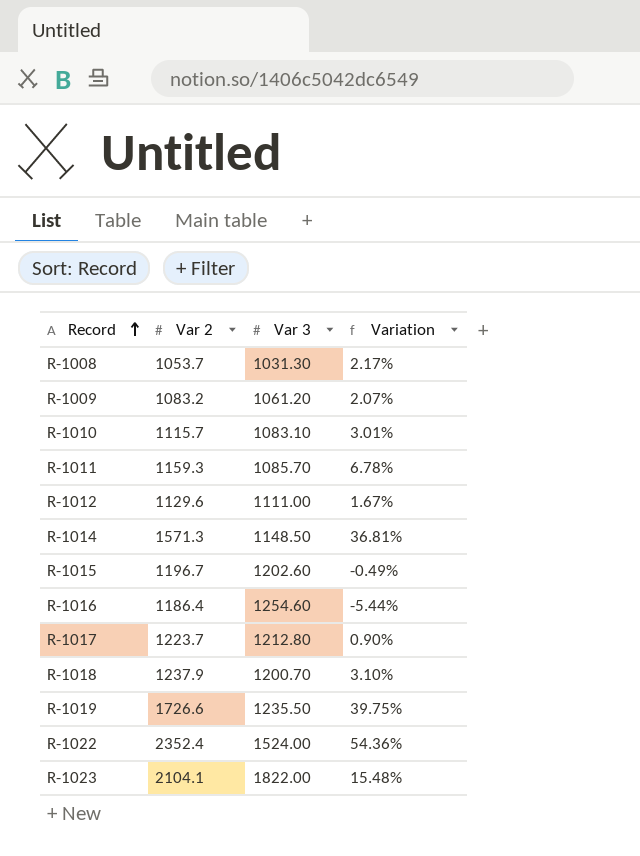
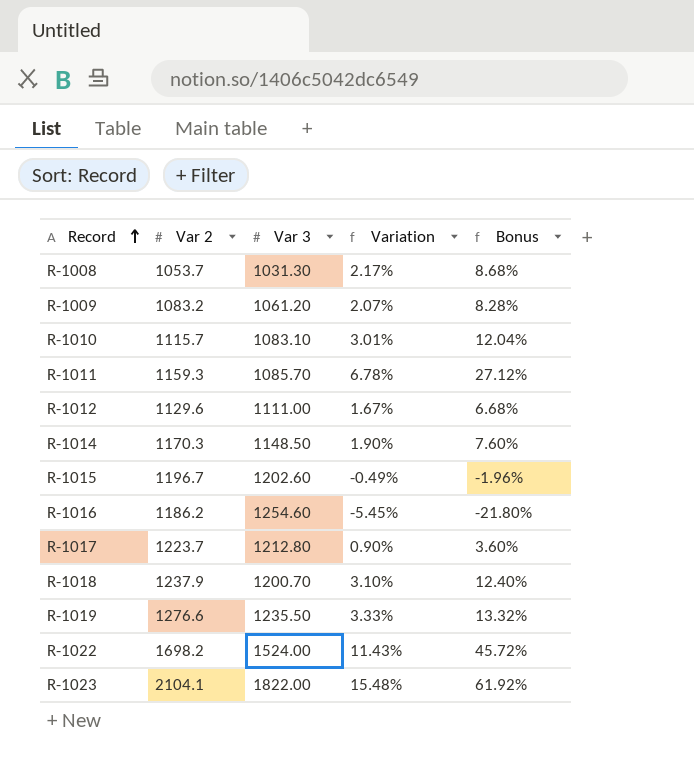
column Bonus | formula: none -> [Variation] * 4
R-1014 | Var 2: 1571.3 -> 1170.3
R-1014 | Variation: 36.81% -> 1.90%
R-1016 | Var 2: 1186.4 -> 1186.2
R-1016 | Variation: -5.44% -> -5.45%
R-1019 | Var 2: 1726.6 -> 1276.6
R-1019 | Variation: 39.75% -> 3.33%
R-1022 | Var 2: 2352.4 -> 1698.2
R-1022 | Variation: 54.36% -> 11.43%

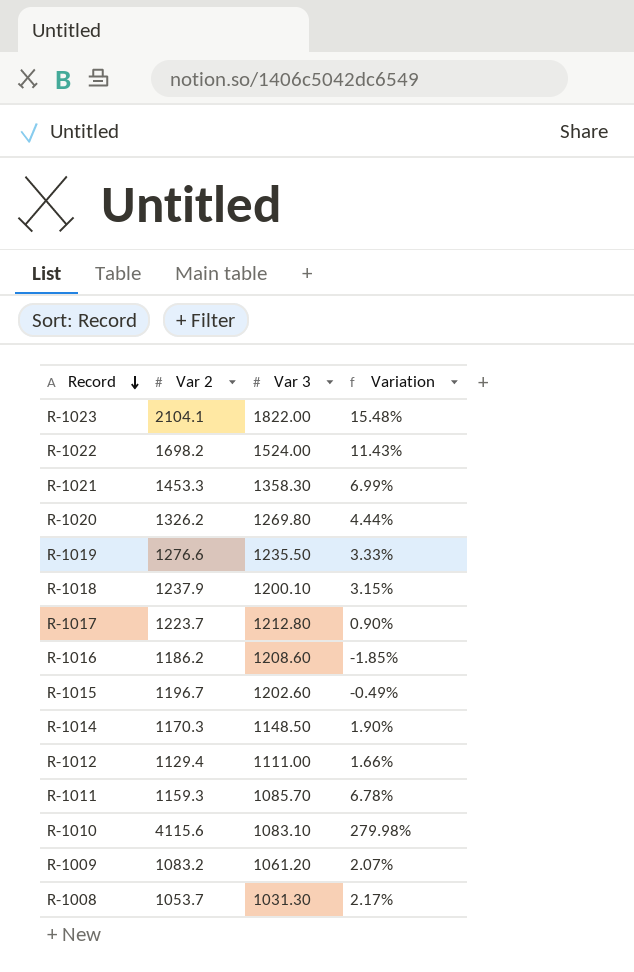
row order: Record ascending -> Record descending
column Bonus | formula: [Variation] * 4 -> none
row R-1021: none -> 1453.3 | 1358.30 | 6.99%
row R-1020: none -> 1326.2 | 1269.80 | 4.44%
R-1018 | Var 3: 1200.70 -> 1200.10
R-1018 | Variation: 3.10% -> 3.15%
R-1016 | Var 3: 1254.60 -> 1208.60
R-1016 | Variation: -5.45% -> -1.85%
R-1012 | Var 2: 1129.6 -> 1129.4
R-1012 | Variation: 1.67% -> 1.66%
R-1010 | Var 2: 1115.7 -> 4115.6
R-1010 | Variation: 3.01% -> 279.98%

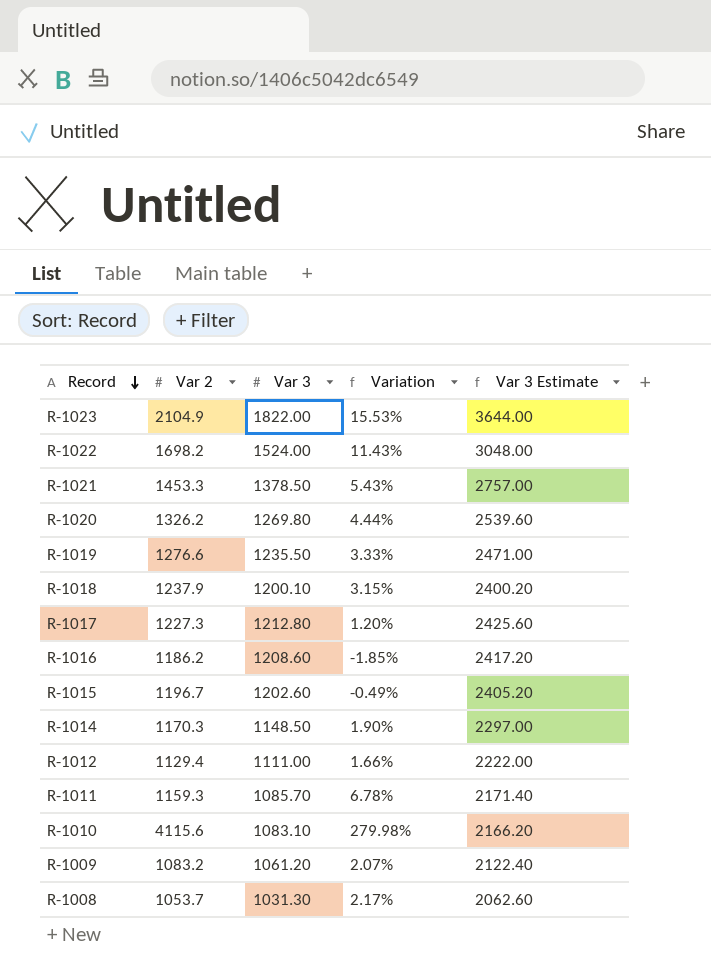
column Var 3 Estimate | formula: none -> [Var 3] * 2
R-1023 | Var 2: 2104.1 -> 2104.9
R-1023 | Variation: 15.48% -> 15.53%
R-1021 | Var 3: 1358.30 -> 1378.50
R-1021 | Variation: 6.99% -> 5.43%
R-1017 | Var 2: 1223.7 -> 1227.3
R-1017 | Variation: 0.90% -> 1.20%

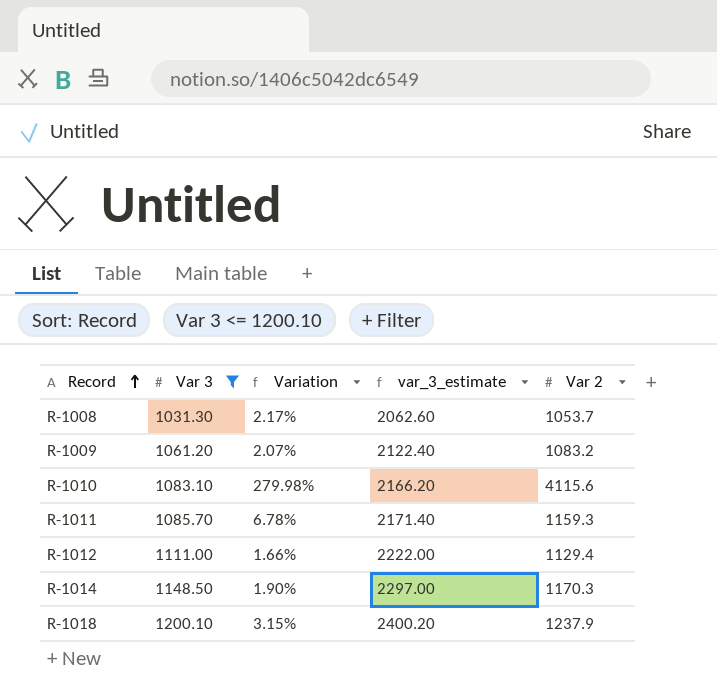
filter: none -> Var 3 <= 1200.10
row order: Record descending -> Record ascending
column name: Var 3 Estimate -> var_3_estimate
column Var 2 | position: 2 -> 5

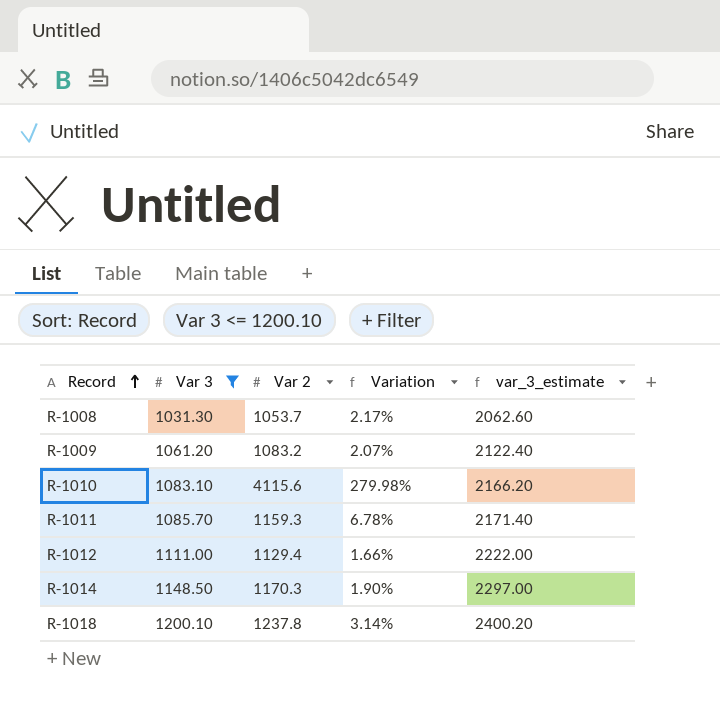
column Var 2 | position: 5 -> 3
R-1018 | Var 2: 1237.9 -> 1237.8
R-1018 | Variation: 3.15% -> 3.14%

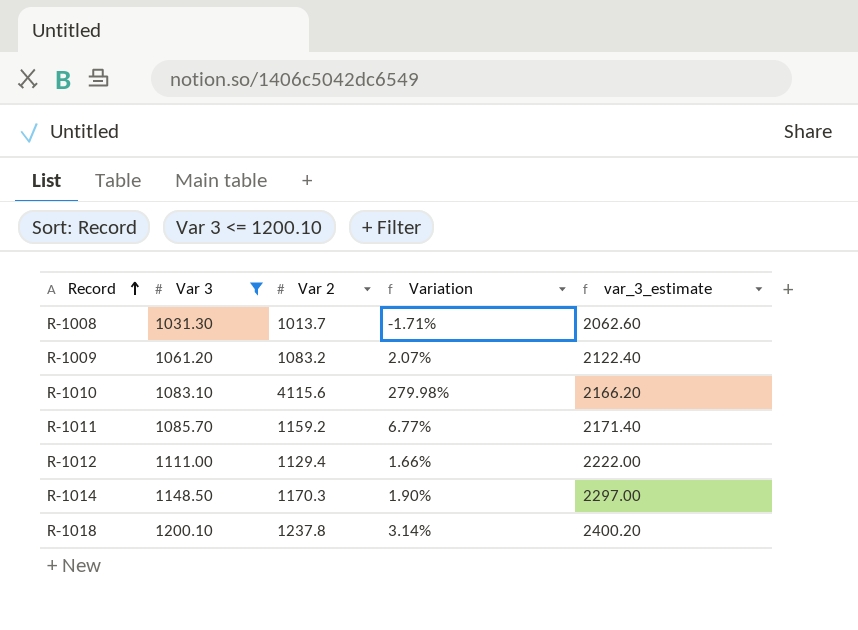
R-1008 | Var 2: 1053.7 -> 1013.7
R-1008 | Variation: 2.17% -> -1.71%
R-1011 | Var 2: 1159.3 -> 1159.2
R-1011 | Variation: 6.78% -> 6.77%

